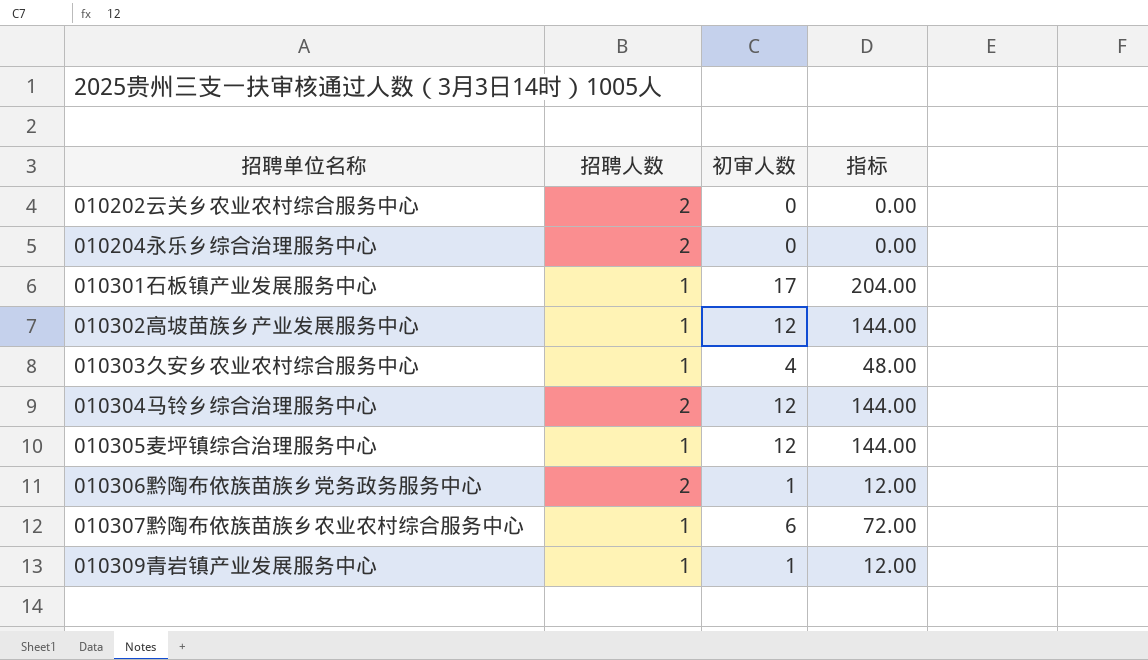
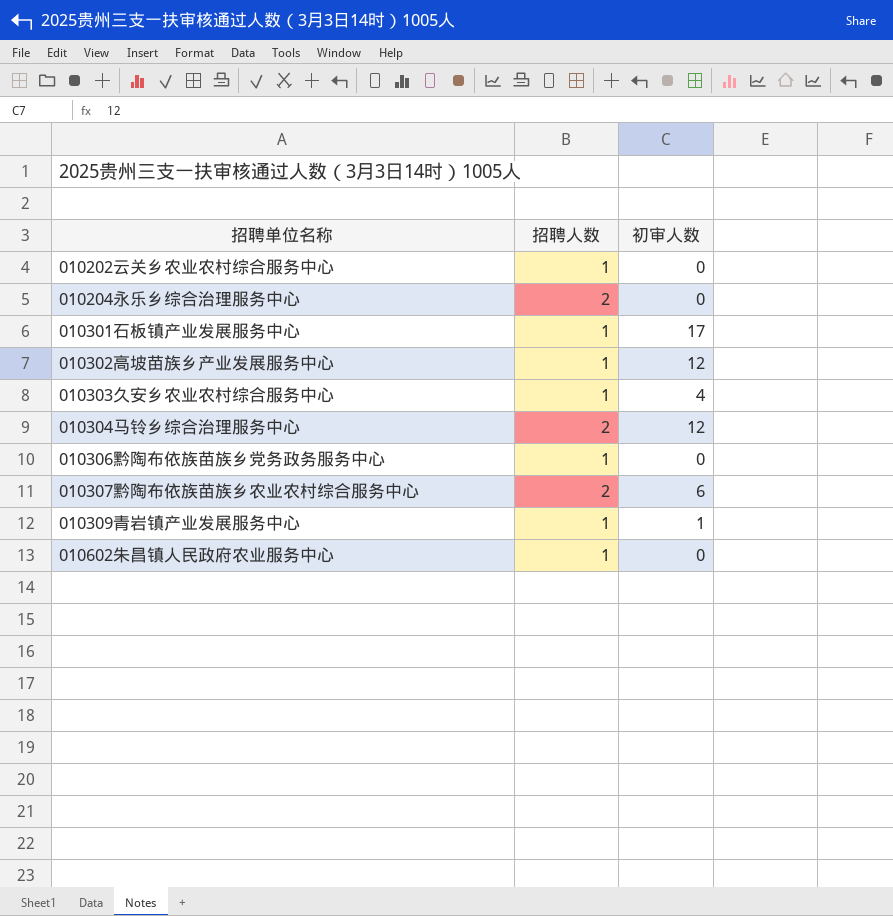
column 指标 | formula: [初审人数] * 12 -> none
row 010305麦坪镇综合治理服务中心: 1 | 12 | 144.00 -> none
010202云关乡农业农村综合服务中心 | 招聘人数: 2 -> 1
010306黔陶布依族苗族乡党务政务服务中心 | 招聘人数: 2 -> 1
010306黔陶布依族苗族乡党务政务服务中心 | 初审人数: 1 -> 0
010307黔陶布依族苗族乡农业农村综合服务中心 | 招聘人数: 1 -> 2
row 010602朱昌镇人民政府农业服务中心: none -> 1 | 0

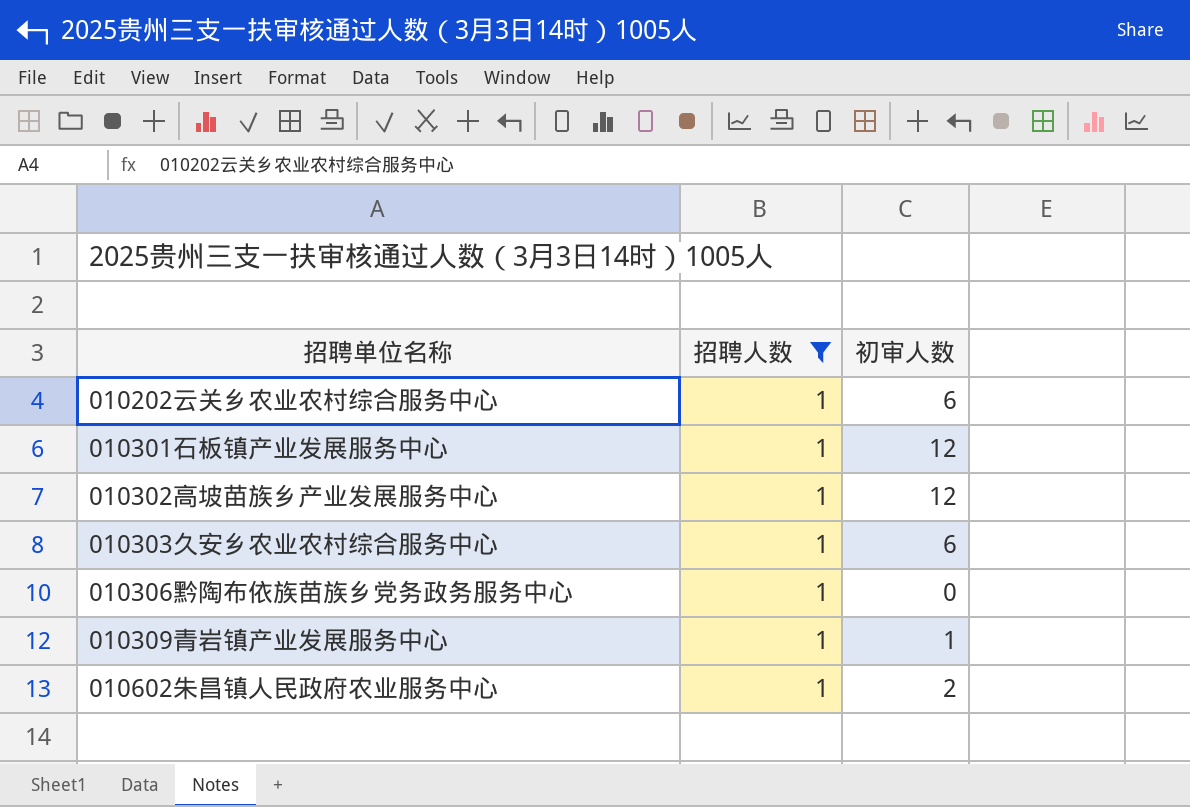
filter: none -> 招聘人数 = 1
010202云关乡农业农村综合服务中心 | 初审人数: 0 -> 6
010301石板镇产业发展服务中心 | 初审人数: 17 -> 12
010303久安乡农业农村综合服务中心 | 初审人数: 4 -> 6
010602朱昌镇人民政府农业服务中心 | 初审人数: 0 -> 2

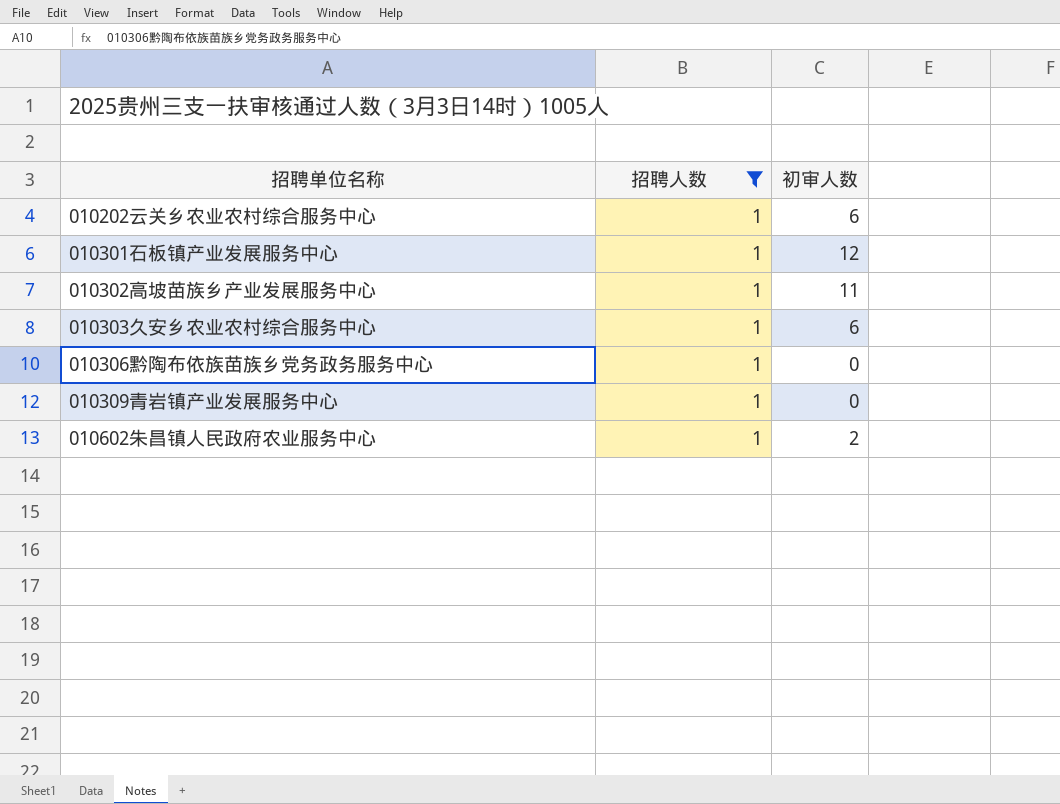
010302高坡苗族乡产业发展服务中心 | 初审人数: 12 -> 11
010309青岩镇产业发展服务中心 | 初审人数: 1 -> 0

